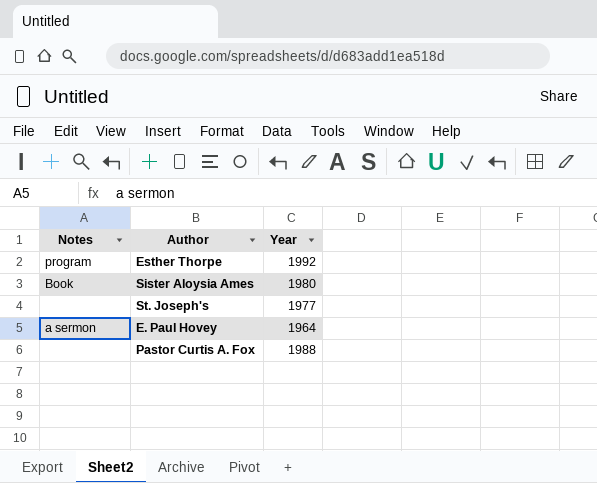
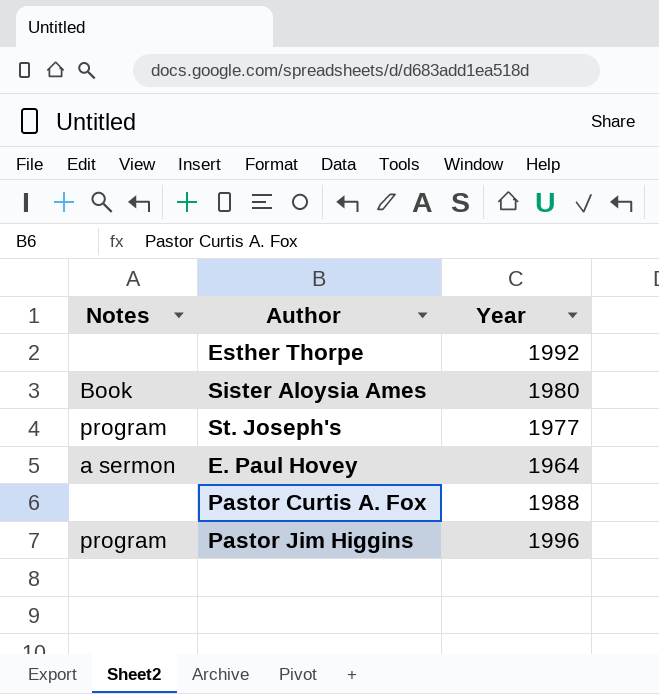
Esther Thorpe | Notes: program -> none
St. Joseph's | Notes: none -> program
row Pastor Jim Higgins: none -> program | 1996

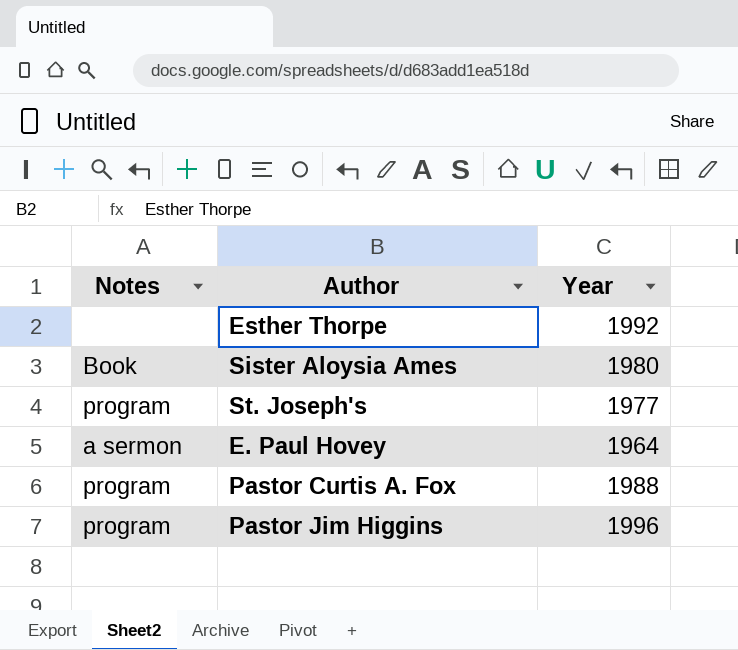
Pastor Curtis A. Fox | Notes: none -> program

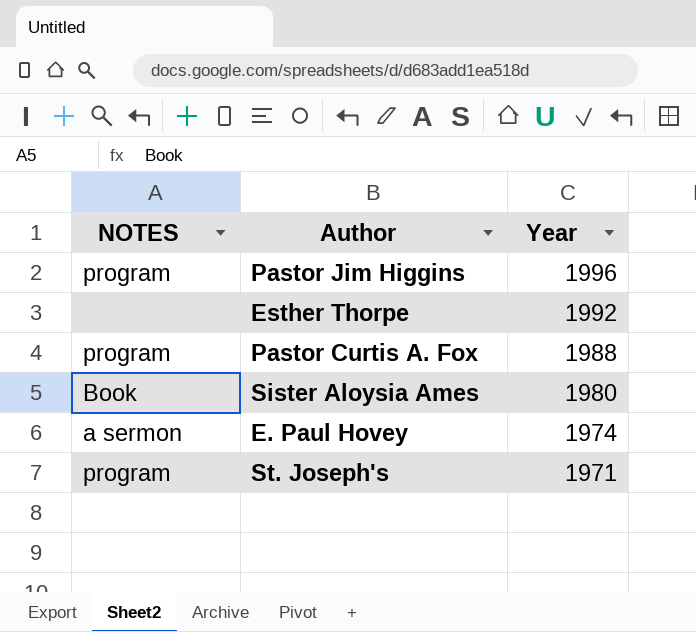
row order: none -> Year descending
column name: Notes -> NOTES
E. Paul Hovey | Year: 1964 -> 1974
St. Joseph's | Year: 1977 -> 1971

